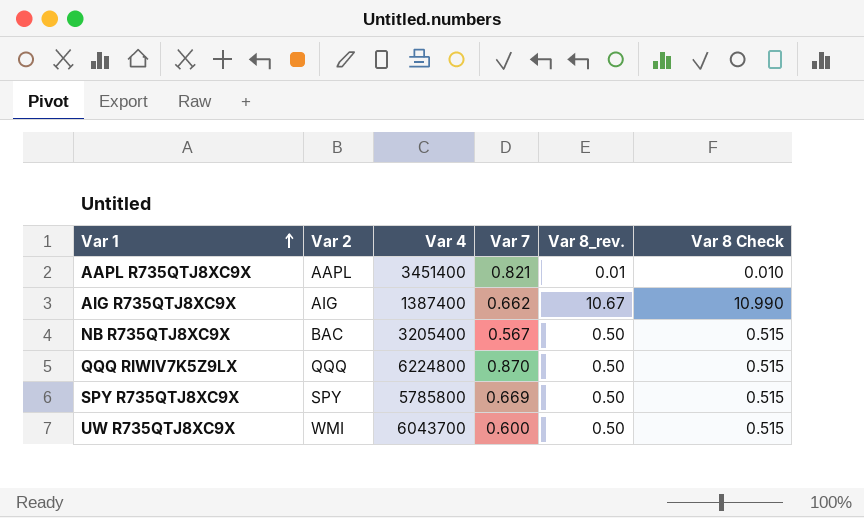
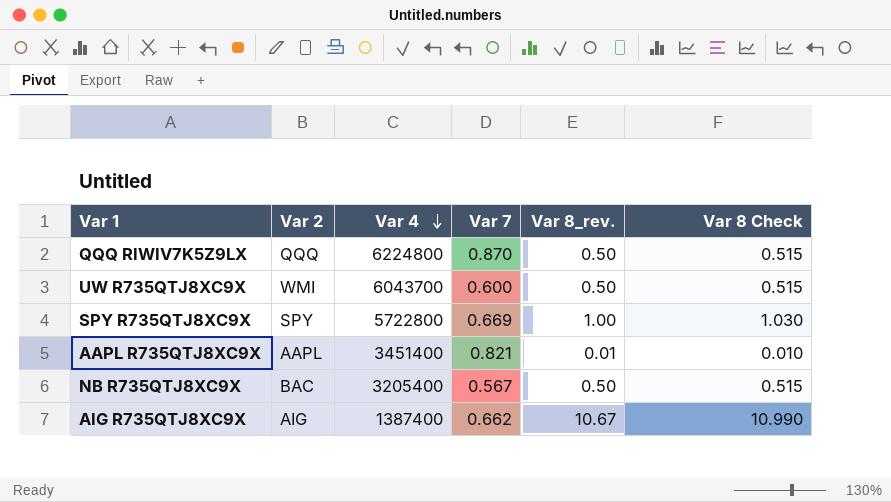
row order: Var 1 ascending -> Var 4 descending
SPY R735QTJ8XC9X | Var 4: 5785800 -> 5722800
SPY R735QTJ8XC9X | Var 8_rev.: 0.50 -> 1.00
SPY R735QTJ8XC9X | Var 8 Check: 0.515 -> 1.030

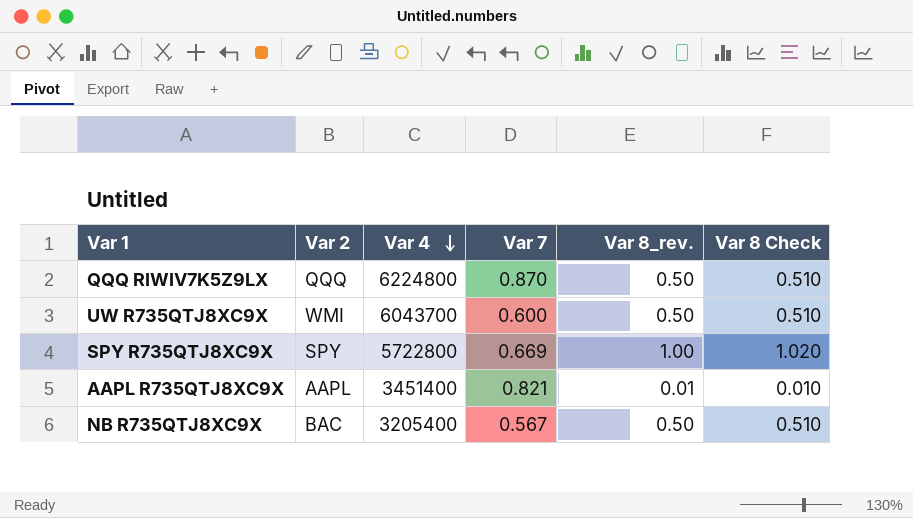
column Var 8 Check | formula: [Var 8_rev.] * 1.03 -> [Var 8_rev.] * 1.02
row AIG R735QTJ8XC9X: AIG | 1387400 | 0.662 | 10.67 | 10.990 -> none

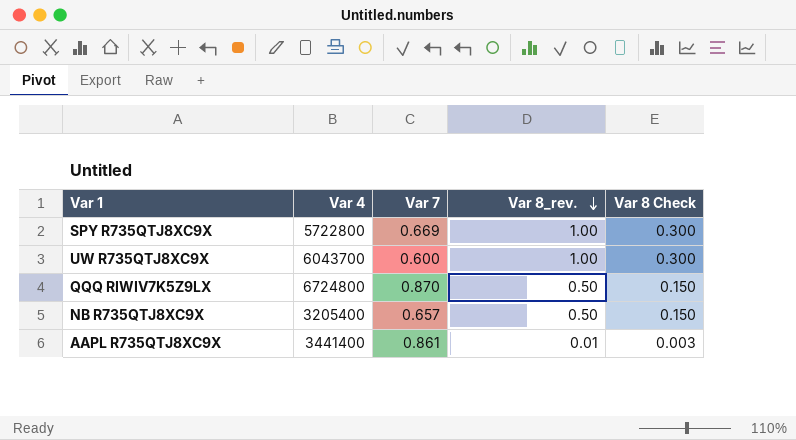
row order: Var 4 descending -> Var 8_rev. descending
column Var 2 | position: 2 -> none
column Var 8 Check | formula: [Var 8_rev.] * 1.02 -> [Var 8_rev.] * 0.3
UW R735QTJ8XC9X | Var 8_rev.: 0.50 -> 1.00
QQQ RIWIV7K5Z9LX | Var 4: 6224800 -> 6724800
NB R735QTJ8XC9X | Var 7: 0.567 -> 0.657
AAPL R735QTJ8XC9X | Var 4: 3451400 -> 3441400
AAPL R735QTJ8XC9X | Var 7: 0.821 -> 0.861

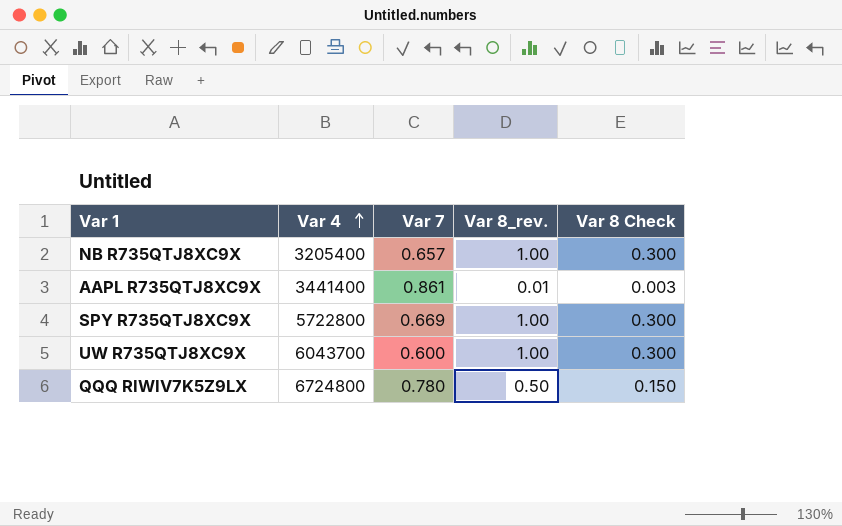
row order: Var 8_rev. descending -> Var 4 ascending
NB R735QTJ8XC9X | Var 8_rev.: 0.50 -> 1.00
NB R735QTJ8XC9X | Var 8 Check: 0.150 -> 0.300
QQQ RIWIV7K5Z9LX | Var 7: 0.870 -> 0.780

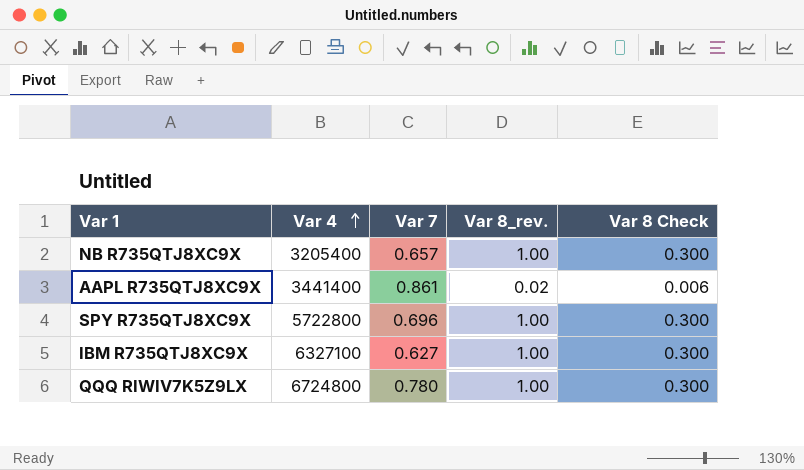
row UW R735QTJ8XC9X: 6043700 | 0.600 | 1.00 | 0.300 -> none
AAPL R735QTJ8XC9X | Var 8_rev.: 0.01 -> 0.02
AAPL R735QTJ8XC9X | Var 8 Check: 0.003 -> 0.006
SPY R735QTJ8XC9X | Var 7: 0.669 -> 0.696
row IBM R735QTJ8XC9X: none -> 6327100 | 0.627 | 1.00 | 0.300
QQQ RIWIV7K5Z9LX | Var 8_rev.: 0.50 -> 1.00
QQQ RIWIV7K5Z9LX | Var 8 Check: 0.150 -> 0.300

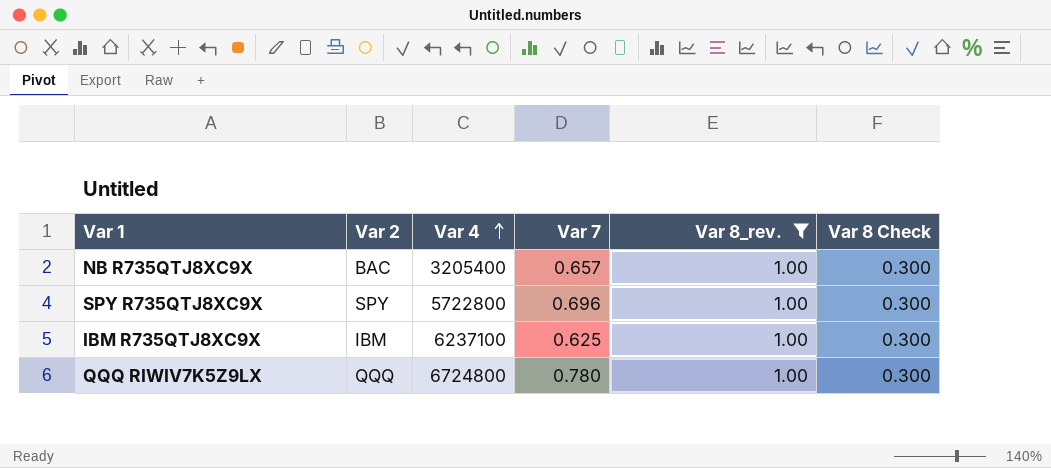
filter: none -> Var 8_rev. = 1.00
column Var 2 | position: none -> 2
IBM R735QTJ8XC9X | Var 4: 6327100 -> 6237100
IBM R735QTJ8XC9X | Var 7: 0.627 -> 0.625

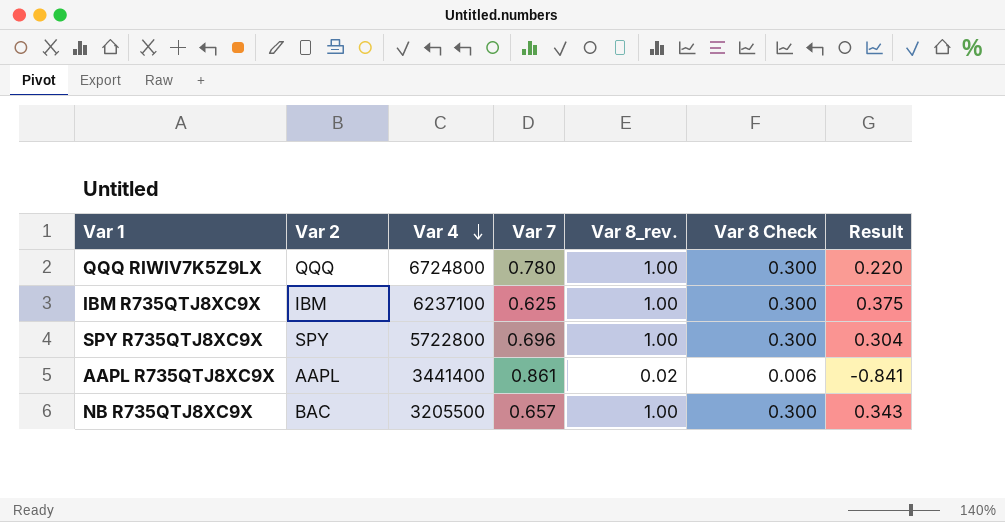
filter: Var 8_rev. = 1.00 -> none
row order: Var 4 ascending -> Var 4 descending
column Result | formula: none -> [Var 8_rev.] - [Var 7]
NB R735QTJ8XC9X | Var 4: 3205400 -> 3205500

